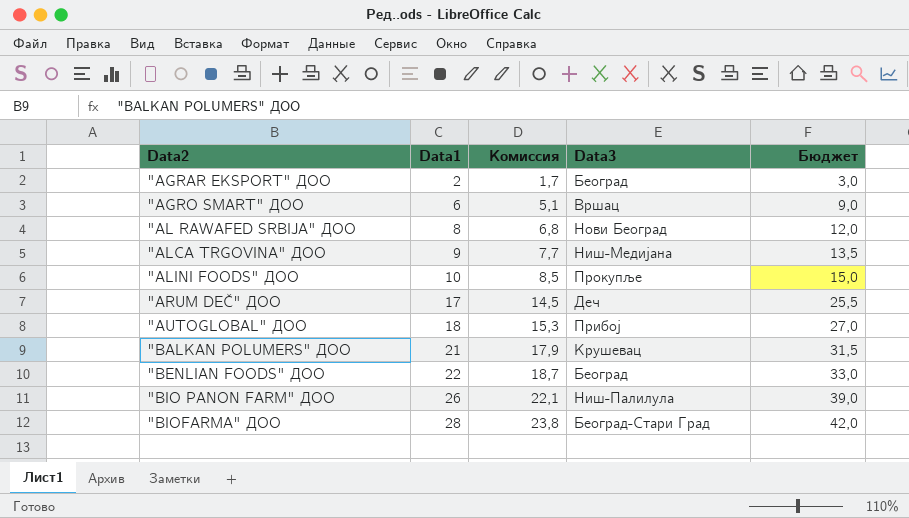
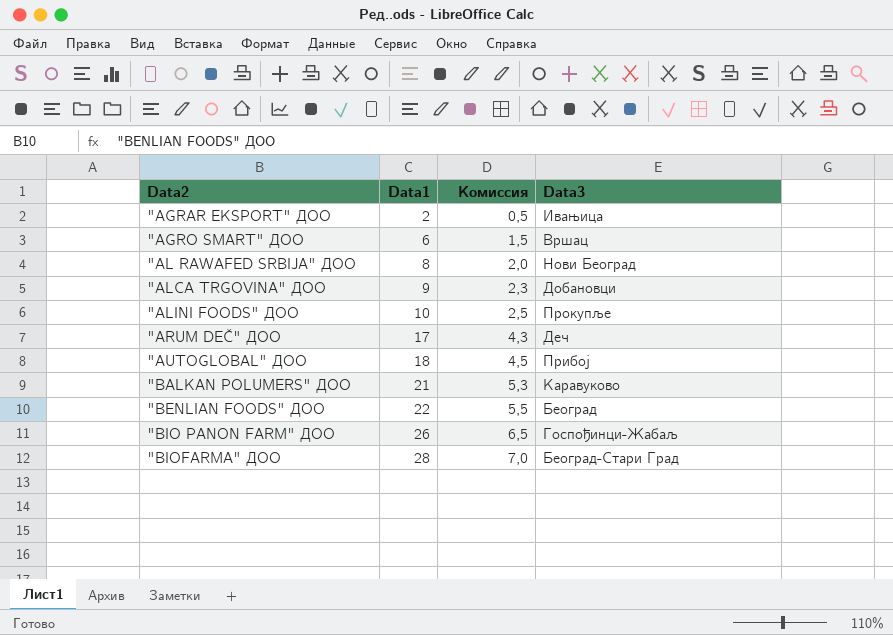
column Бюджет | formula: [Data1] * 1,5 -> none
column Комиссия | formula: [Data1] * 0,85 -> [Data1] * 0,25
"AGRAR EKSPORT" ДОО | Data3: Београд -> Ивањица
"ALCA TRGOVINA" ДОО | Data3: Ниш-Медијана -> Добановци
"BALKAN POLUMERS" ДОО | Data3: Крушевац -> Каравуково
"BIO PANON FARM" ДОО | Data3: Ниш-Палилула -> Госпођинци-Жабаљ

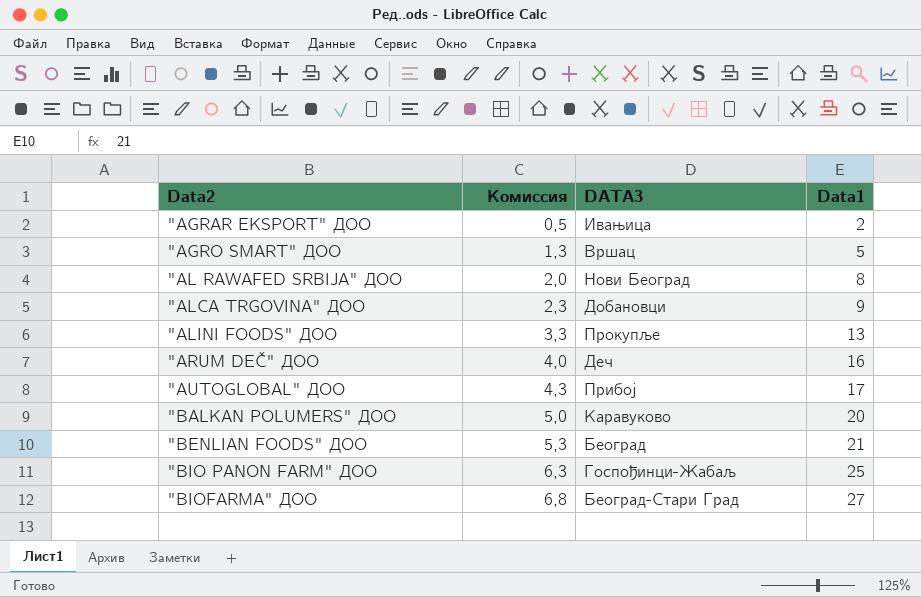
column name: Data3 -> DATA3
column Data1 | position: 2 -> 4
"AGRO SMART" ДОО | Комиссия: 1,5 -> 1,3
"AGRO SMART" ДОО | Data1: 6 -> 5
"ALINI FOODS" ДОО | Комиссия: 2,5 -> 3,3
"ALINI FOODS" ДОО | Data1: 10 -> 13
"ARUM DEČ" ДОО | Комиссия: 4,3 -> 4,0
"ARUM DEČ" ДОО | Data1: 17 -> 16
"AUTOGLOBAL" ДОО | Комиссия: 4,5 -> 4,3
"AUTOGLOBAL" ДОО | Data1: 18 -> 17
"BALKAN POLUMERS" ДОО | Комиссия: 5,3 -> 5,0
"BALKAN POLUMERS" ДОО | Data1: 21 -> 20
"BENLIAN FOODS" ДОО | Комиссия: 5,5 -> 5,3
"BENLIAN FOODS" ДОО | Data1: 22 -> 21
"BIO PANON FARM" ДОО | Комиссия: 6,5 -> 6,3
"BIO PANON FARM" ДОО | Data1: 26 -> 25
"BIOFARMA" ДОО | Комиссия: 7,0 -> 6,8
"BIOFARMA" ДОО | Data1: 28 -> 27

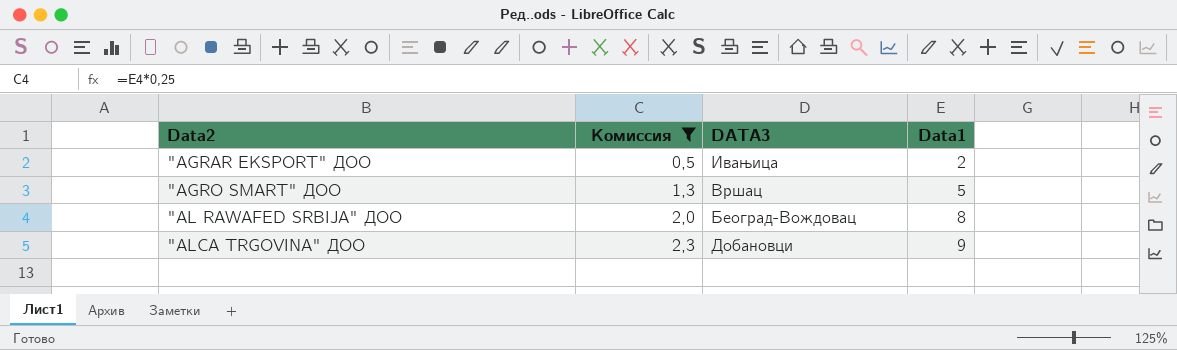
filter: none -> Комиссия <= 2,3
"AL RAWAFED SRBIJA" ДОО | DATA3: Нови Београд -> Београд-Вождовац

